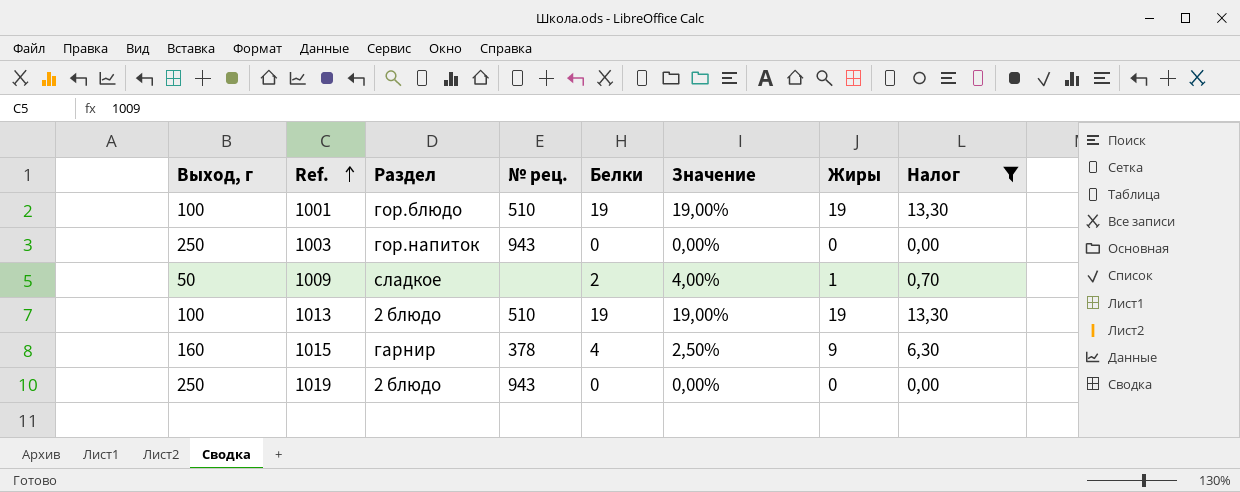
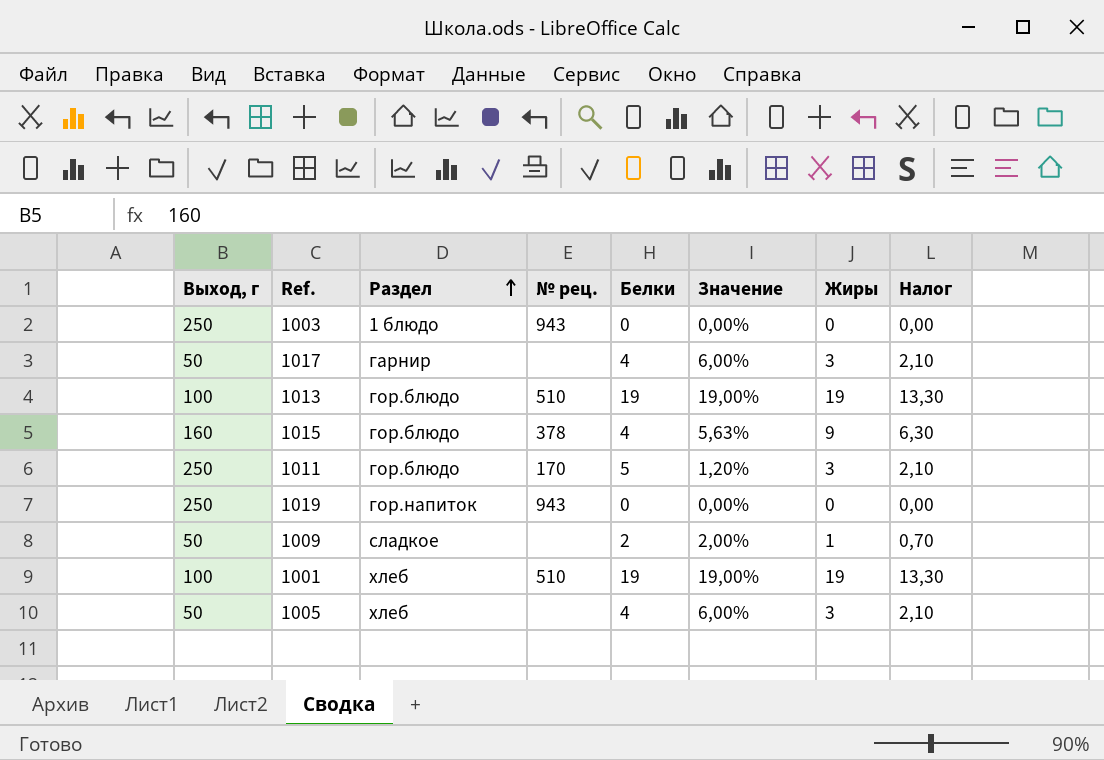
filter: Налог != 2,10 -> none
row order: Ref. ascending -> Раздел ascending
column Значение | formula: [Белки] / [Выход, г] -> [Жиры] / [Выход, г]
1003 | Раздел: гор.напиток -> 1 блюдо
1013 | Раздел: 2 блюдо -> гор.блюдо
1015 | Раздел: гарнир -> гор.блюдо
1019 | Раздел: 2 блюдо -> гор.напиток
1001 | Раздел: гор.блюдо -> хлеб

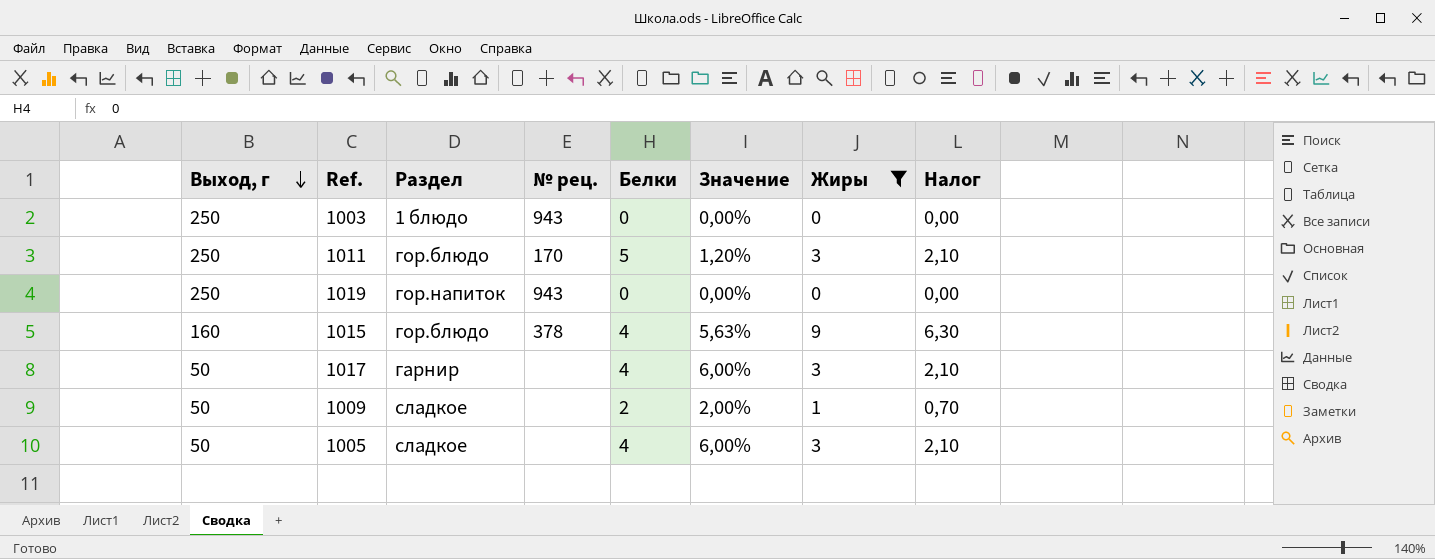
filter: none -> Жиры != 19
row order: Раздел ascending -> Выход, г descending
1005 | Раздел: хлеб -> сладкое

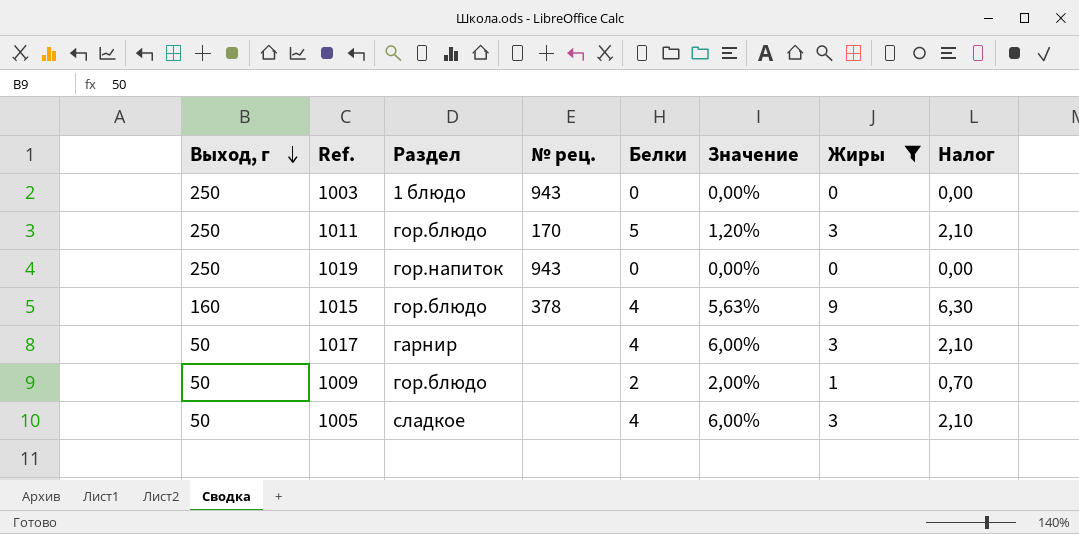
1009 | Раздел: сладкое -> гор.блюдо

